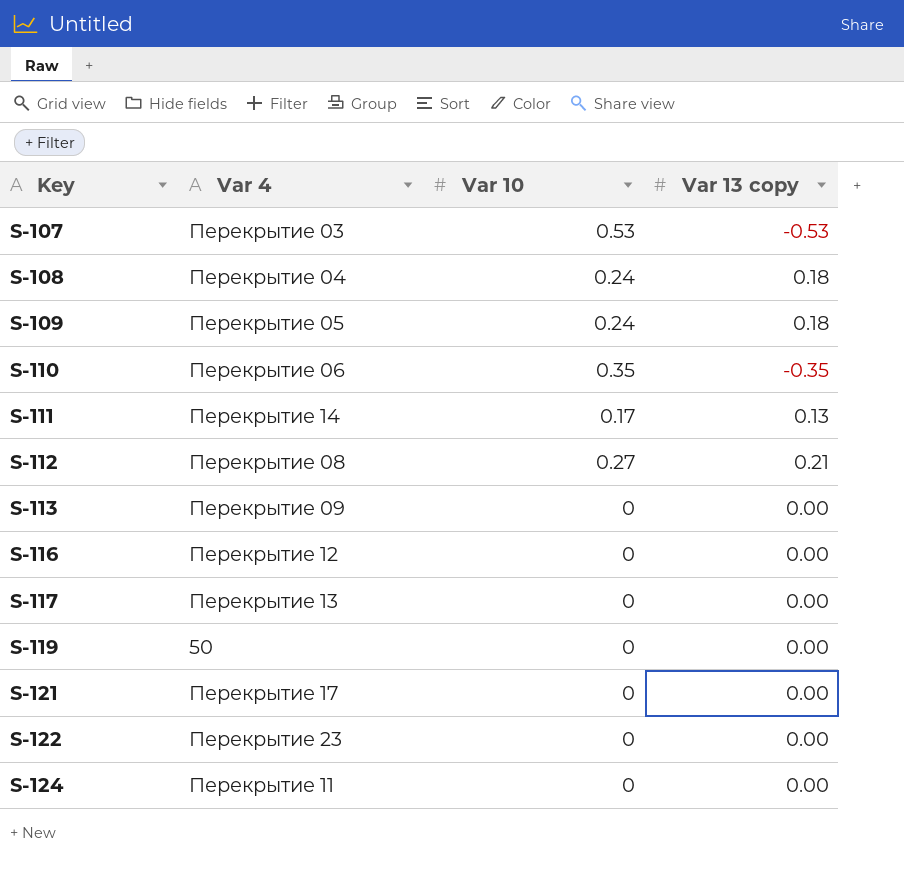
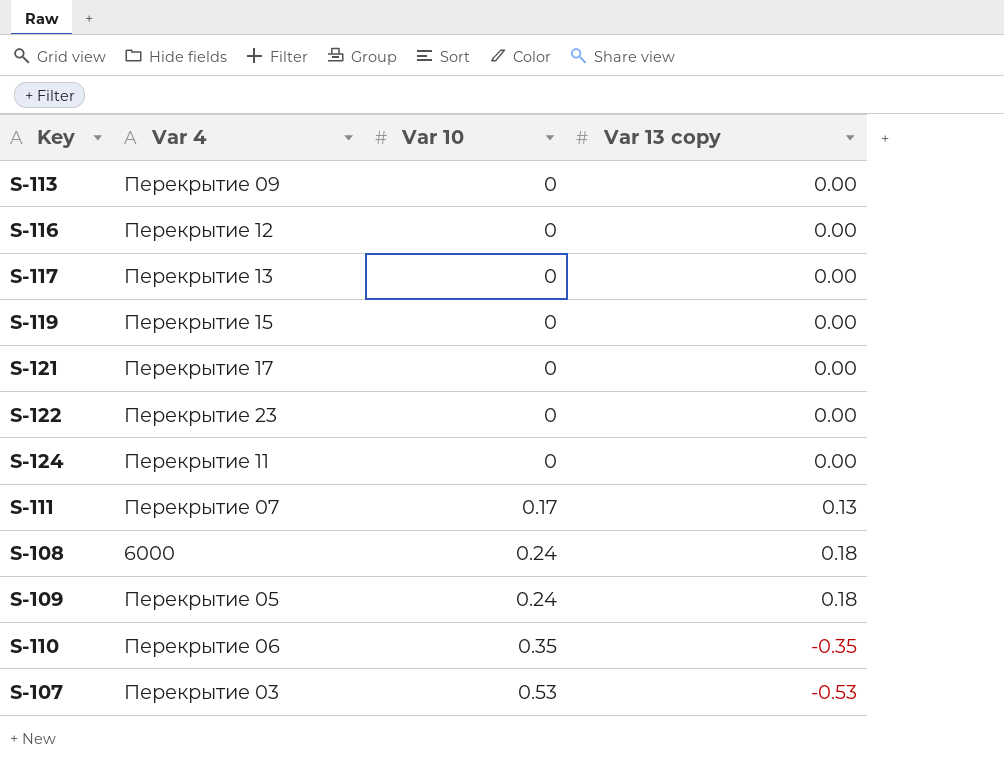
row order: Key ascending -> Var 10 ascending
row S-112: Перекрытие 08 | 0.27 | 0.21 -> none
S-119 | Var 4: 50 -> Перекрытие 15
S-111 | Var 4: Перекрытие 14 -> Перекрытие 07
S-108 | Var 4: Перекрытие 04 -> 6000

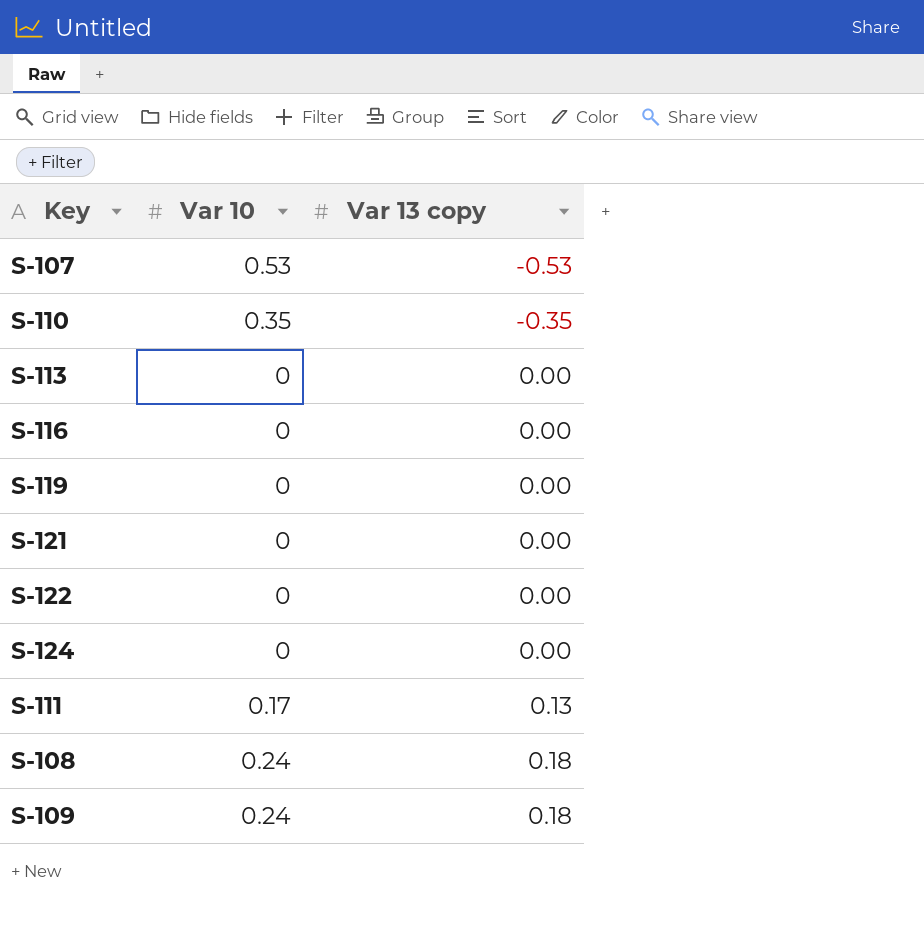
row order: Var 10 ascending -> Var 13 copy ascending
column Var 4 | position: 2 -> none
row S-117: Перекрытие 13 | 0 | 0.00 -> none

